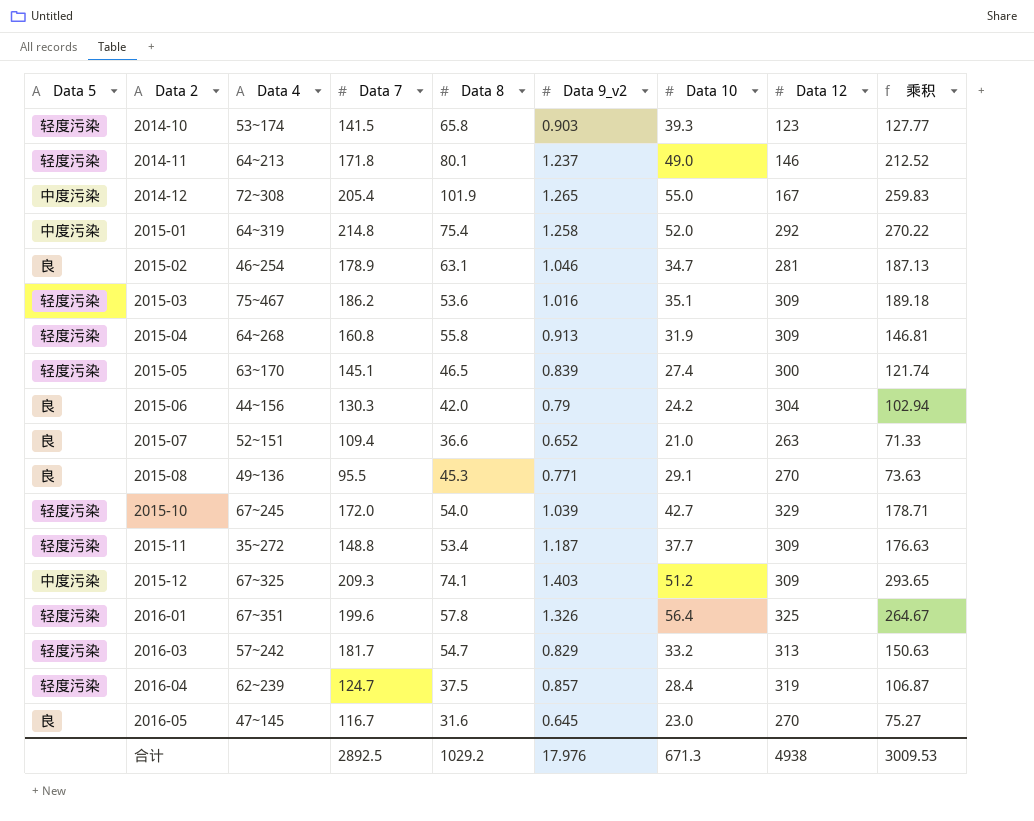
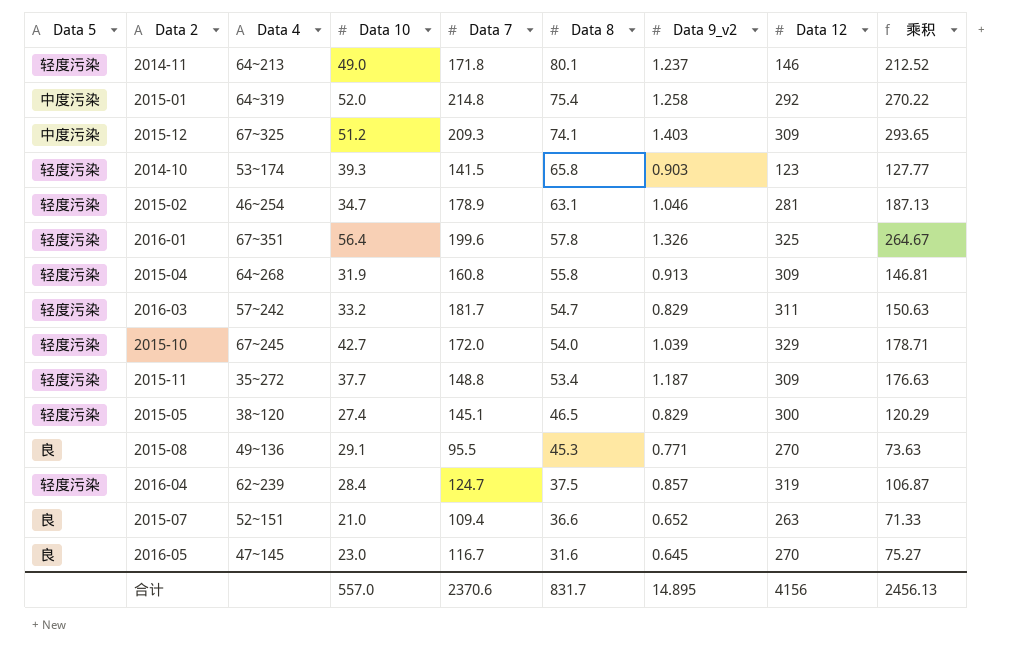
row order: Data 2 ascending -> Data 8 descending
column Data 10 | position: 7 -> 4
row 2014-12: 中度污染 | 72~308 | 205.4 | 101.9 | 1.265 | 55.0 | 167 | 259.83 -> none
row 2015-03: 轻度污染 | 75~467 | 186.2 | 53.6 | 1.016 | 35.1 | 309 | 189.18 -> none
row 2015-06: 良 | 44~156 | 130.3 | 42.0 | 0.79 | 24.2 | 304 | 102.94 -> none
2015-02 | Data 5: 良 -> 轻度污染
2016-03 | Data 12: 313 -> 311
2015-05 | Data 4: 63~170 -> 38~120
2015-05 | Data 9_v2: 0.839 -> 0.829
2015-05 | 乘积: 121.74 -> 120.29
合计 | Data 10: 671.3 -> 557.0
合计 | Data 7: 2892.5 -> 2370.6
合计 | Data 8: 1029.2 -> 831.7
合计 | Data 9_v2: 17.976 -> 14.895
合计 | Data 12: 4938 -> 4156
合计 | 乘积: 3009.53 -> 2456.13

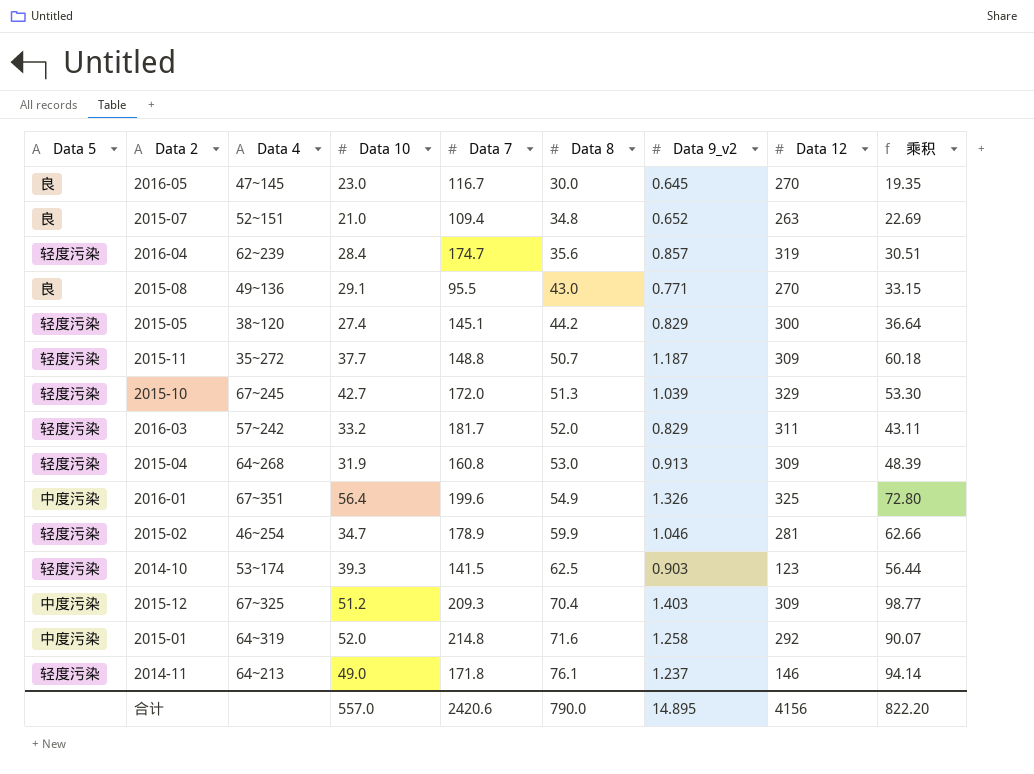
row order: Data 8 descending -> Data 8 ascending
column 乘积 | formula: [Data 7] * [Data 9_v2] -> [Data 8] * [Data 9_v2]
2016-05 | Data 8: 31.6 -> 30.0
2015-07 | Data 8: 36.6 -> 34.8
2016-04 | Data 7: 124.7 -> 174.7
2016-04 | Data 8: 37.5 -> 35.6
2015-08 | Data 8: 45.3 -> 43.0
2015-05 | Data 8: 46.5 -> 44.2
2015-11 | Data 8: 53.4 -> 50.7
2015-10 | Data 8: 54.0 -> 51.3
2016-03 | Data 8: 54.7 -> 52.0
2015-04 | Data 8: 55.8 -> 53.0
2016-01 | Data 5: 轻度污染 -> 中度污染
2016-01 | Data 8: 57.8 -> 54.9
2015-02 | Data 8: 63.1 -> 59.9
2014-10 | Data 8: 65.8 -> 62.5
2015-12 | Data 8: 74.1 -> 70.4
2015-01 | Data 8: 75.4 -> 71.6
2014-11 | Data 8: 80.1 -> 76.1
合计 | Data 7: 2370.6 -> 2420.6
合计 | Data 8: 831.7 -> 790.0
合计 | 乘积: 2456.13 -> 822.20

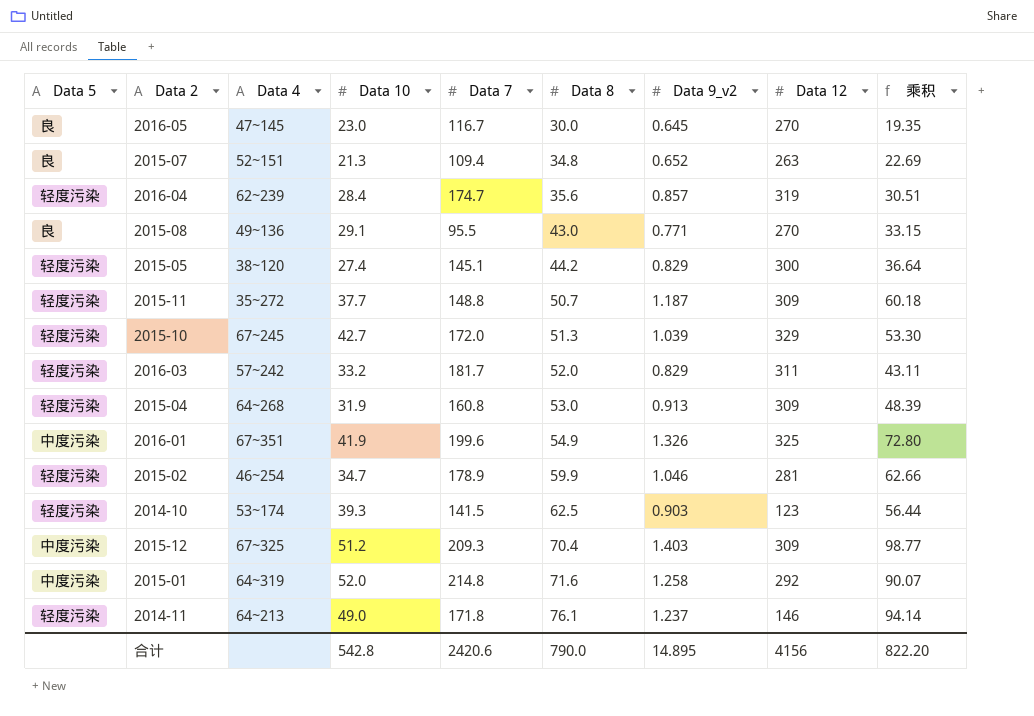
2015-07 | Data 10: 21.0 -> 21.3
2016-01 | Data 10: 56.4 -> 41.9
合计 | Data 10: 557.0 -> 542.8

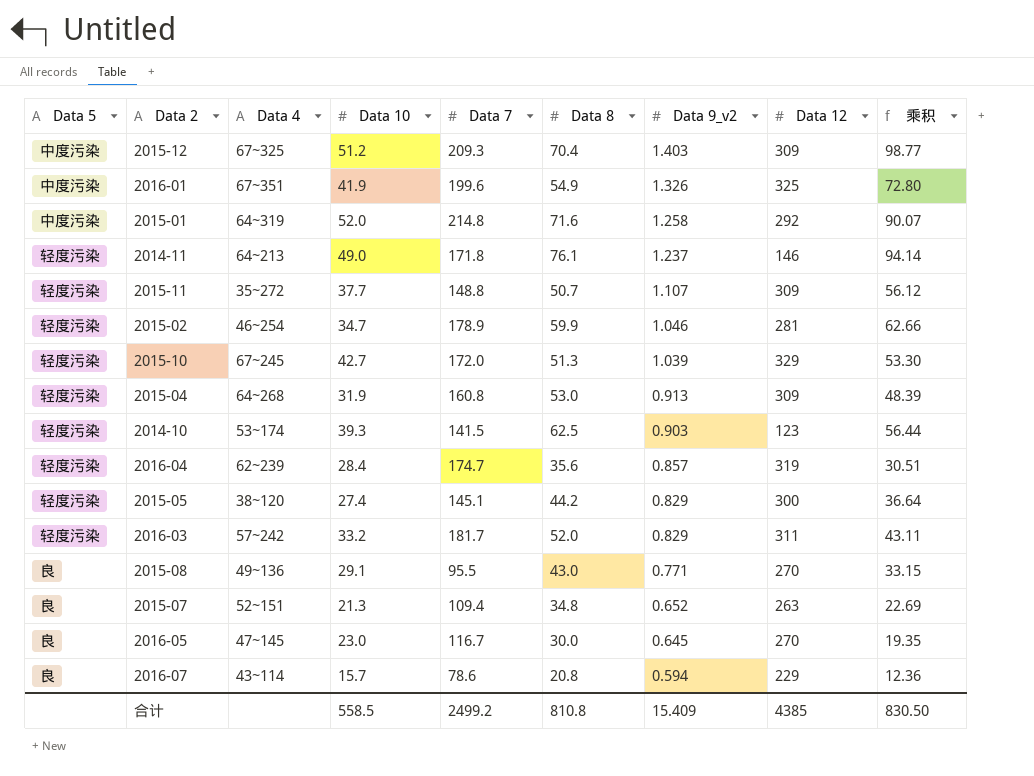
row order: Data 8 ascending -> Data 9_v2 descending
2015-11 | Data 9_v2: 1.187 -> 1.107
2015-11 | 乘积: 60.18 -> 56.12
row 2016-07: none -> 良 | 43~114 | 15.7 | 78.6 | 20.8 | 0.594 | 229 | 12.36
合计 | Data 10: 542.8 -> 558.5
合计 | Data 7: 2420.6 -> 2499.2
合计 | Data 8: 790.0 -> 810.8
合计 | Data 9_v2: 14.895 -> 15.409
合计 | Data 12: 4156 -> 4385
合计 | 乘积: 822.20 -> 830.50

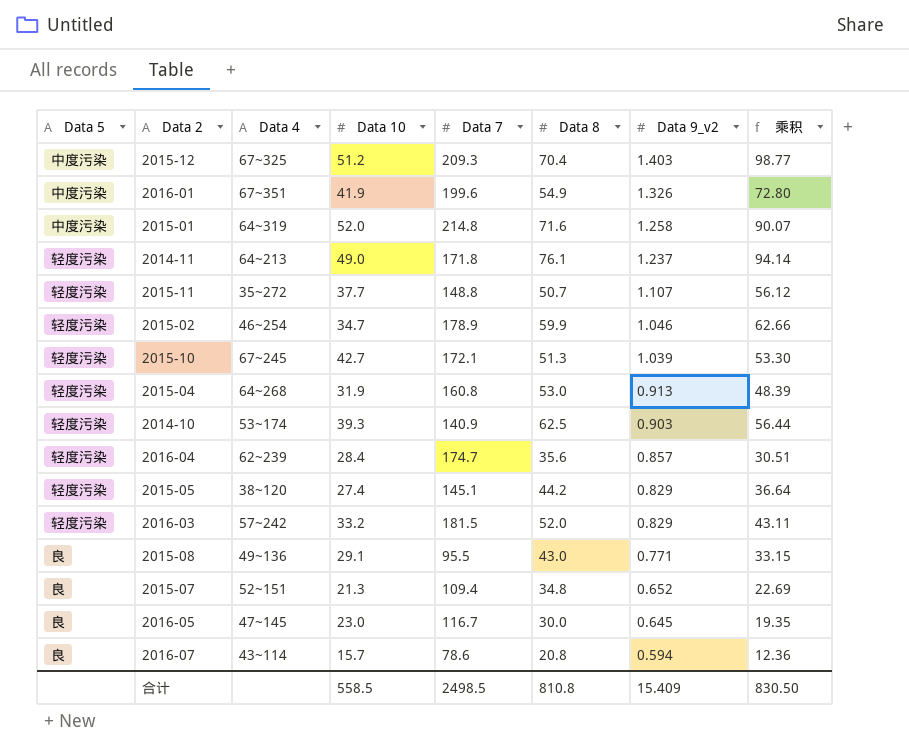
column Data 12 | position: 8 -> none
2015-10 | Data 7: 172.0 -> 172.1
2014-10 | Data 7: 141.5 -> 140.9
2016-03 | Data 7: 181.7 -> 181.5
合计 | Data 7: 2499.2 -> 2498.5

